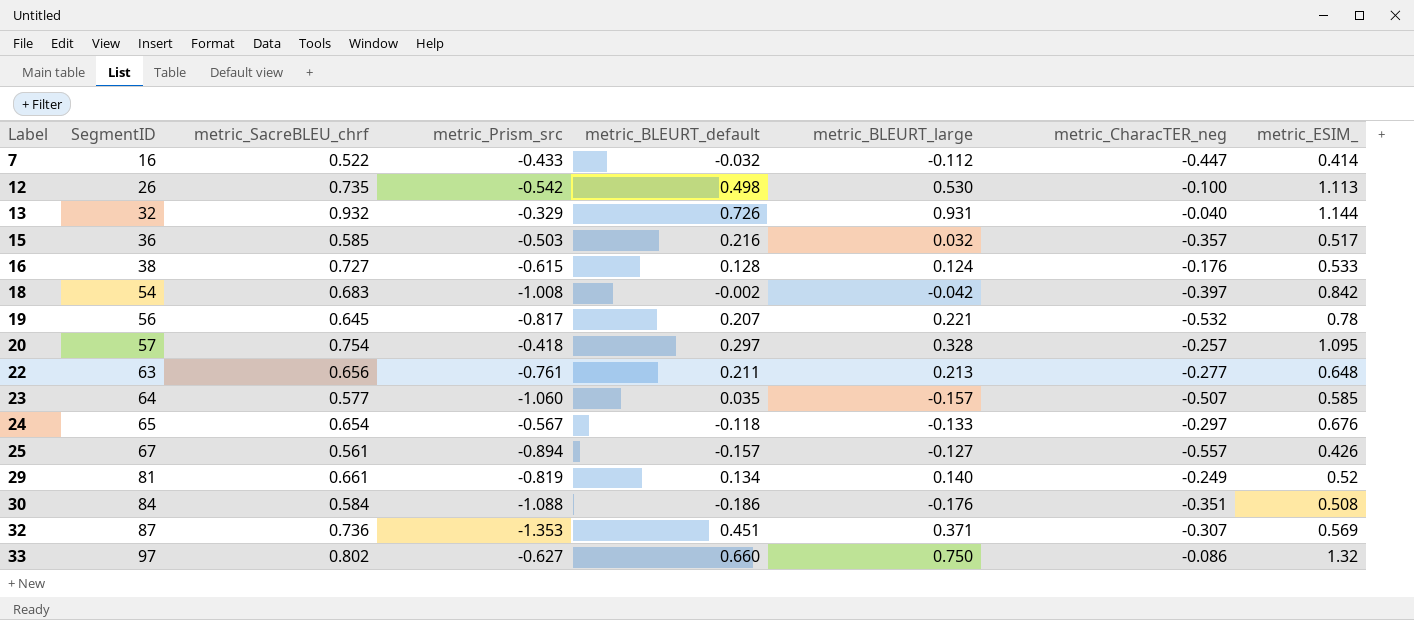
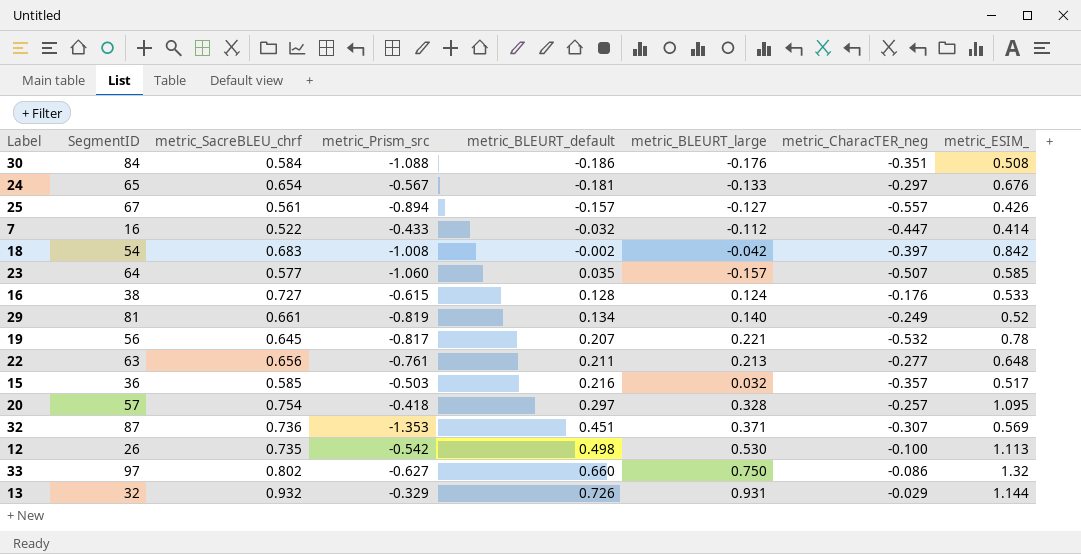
row order: Label ascending -> metric_BLEURT_default ascending
24 | metric_BLEURT_default: -0.118 -> -0.181
13 | metric_CharacTER_neg: -0.040 -> -0.029

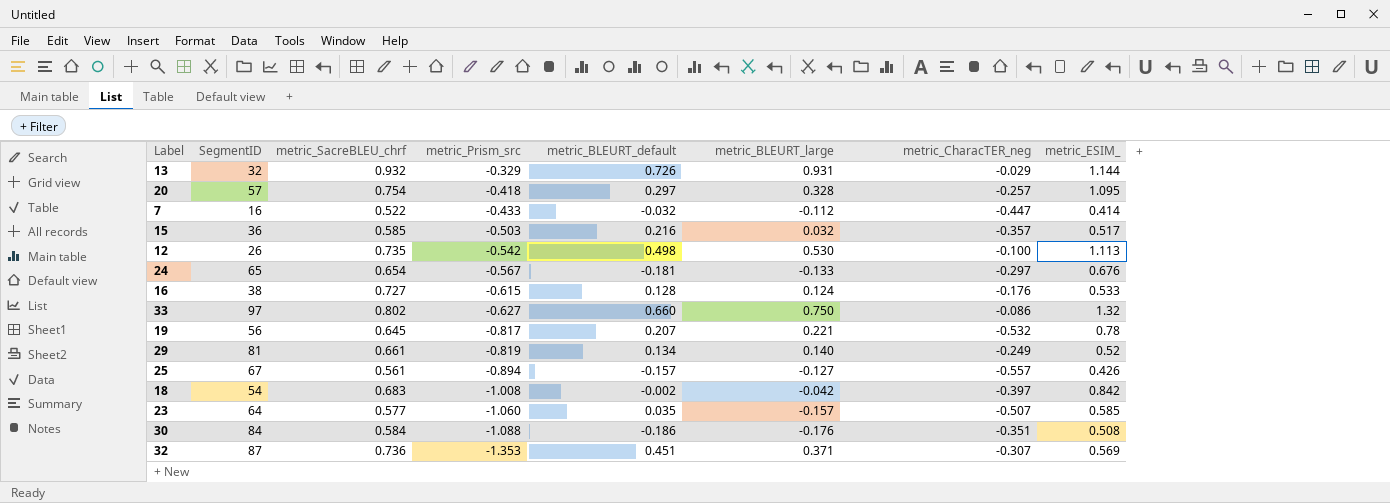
row order: metric_BLEURT_default ascending -> metric_Prism_src descending
row 22: 63 | 0.656 | -0.761 | 0.211 | 0.213 | -0.277 | 0.648 -> none

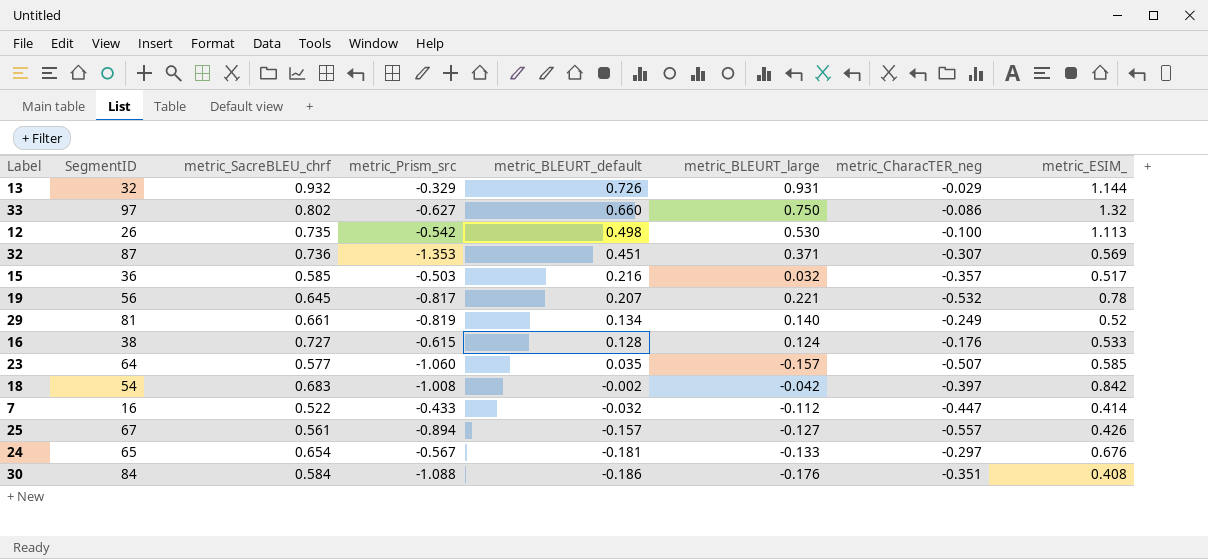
row order: metric_Prism_src descending -> metric_BLEURT_default descending
row 20: 57 | 0.754 | -0.418 | 0.297 | 0.328 | -0.257 | 1.095 -> none
30 | metric_ESIM_: 0.508 -> 0.408

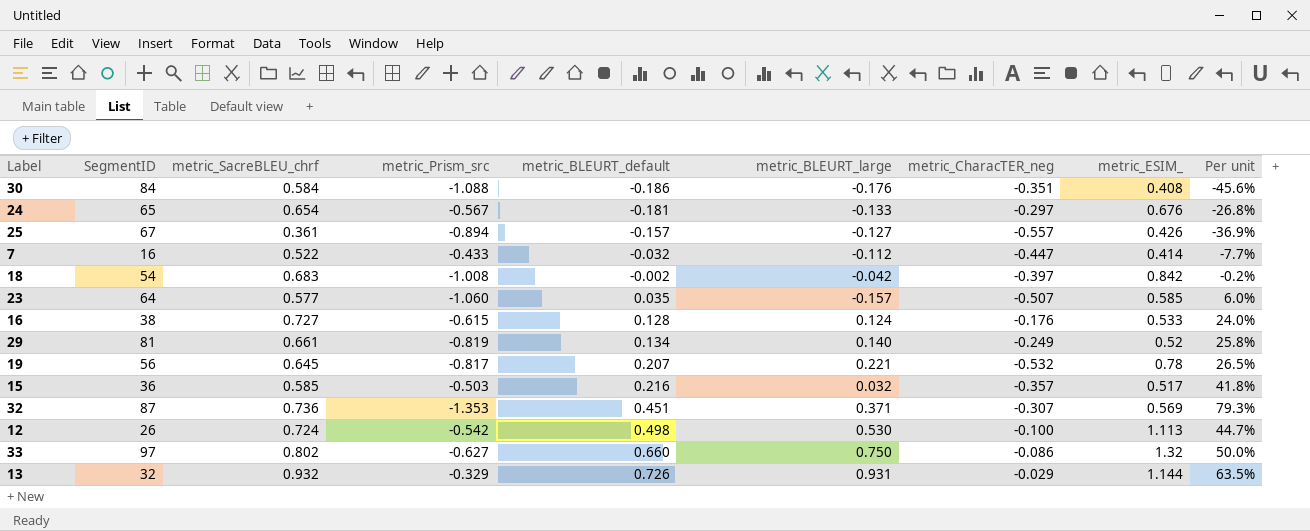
row order: metric_BLEURT_default descending -> metric_BLEURT_default ascending
column Per unit | formula: none -> [metric_BLEURT_default] / [metric_ESIM_]
25 | metric_SacreBLEU_chrf: 0.561 -> 0.361
12 | metric_SacreBLEU_chrf: 0.735 -> 0.724

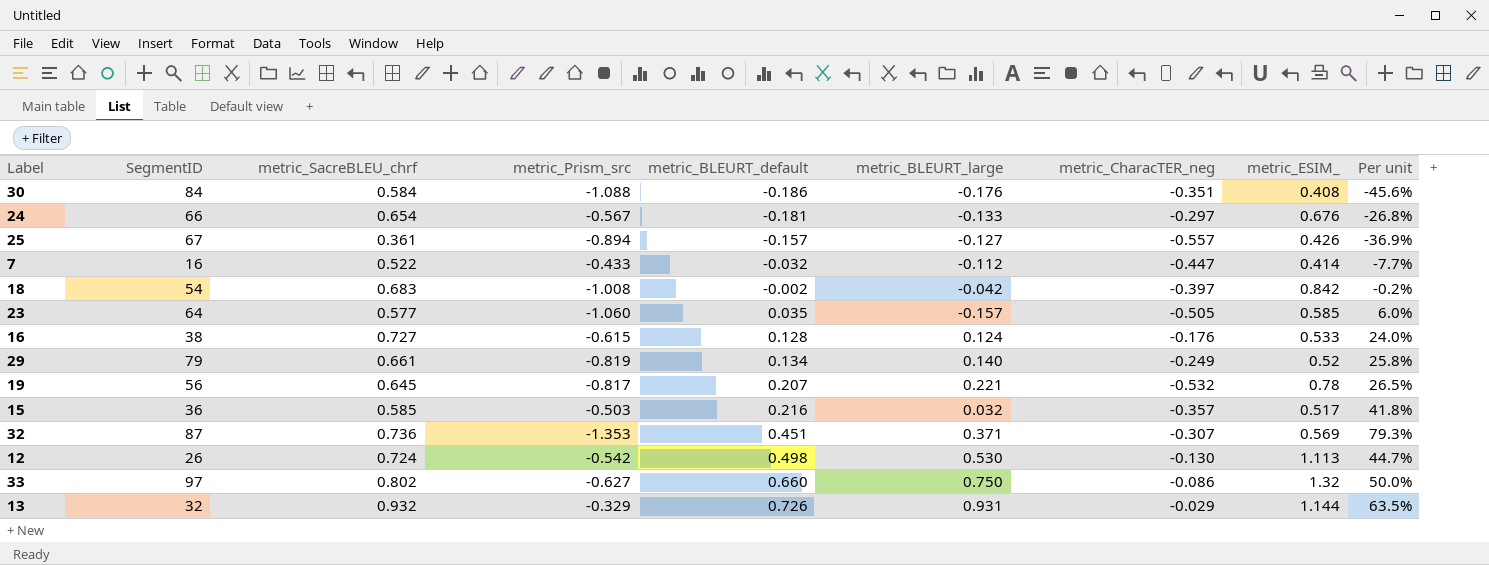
24 | SegmentID: 65 -> 66
23 | metric_CharacTER_neg: -0.507 -> -0.505
29 | SegmentID: 81 -> 79
12 | metric_CharacTER_neg: -0.100 -> -0.130

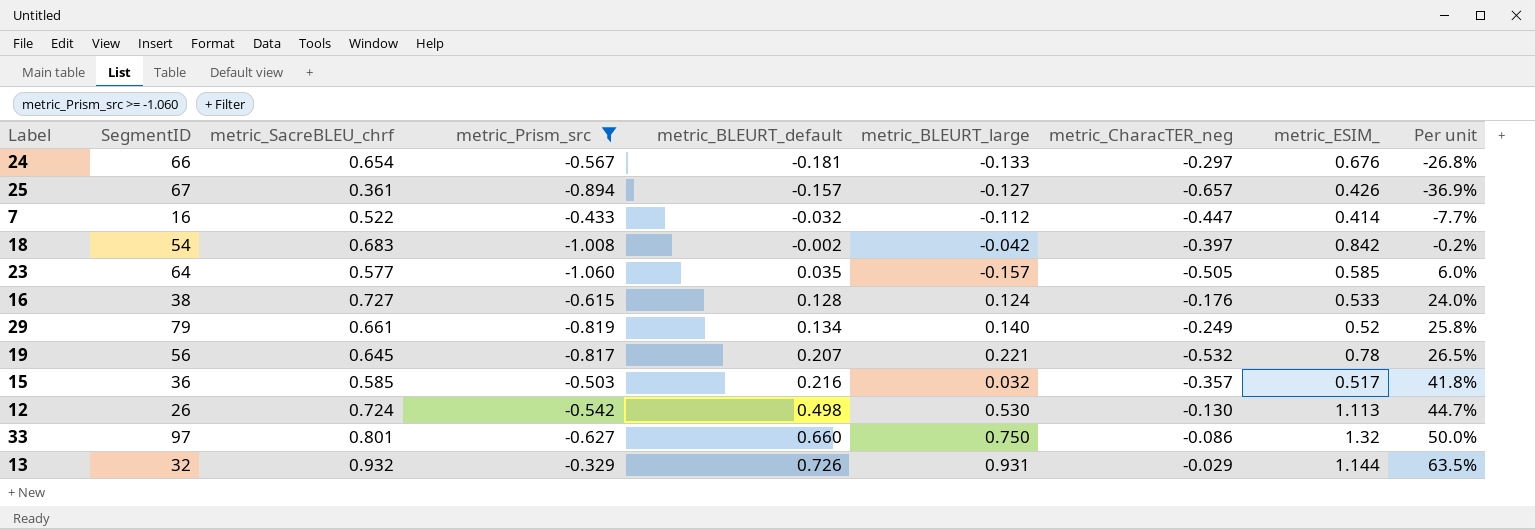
filter: none -> metric_Prism_src >= -1.060
25 | metric_CharacTER_neg: -0.557 -> -0.657
33 | metric_SacreBLEU_chrf: 0.802 -> 0.801

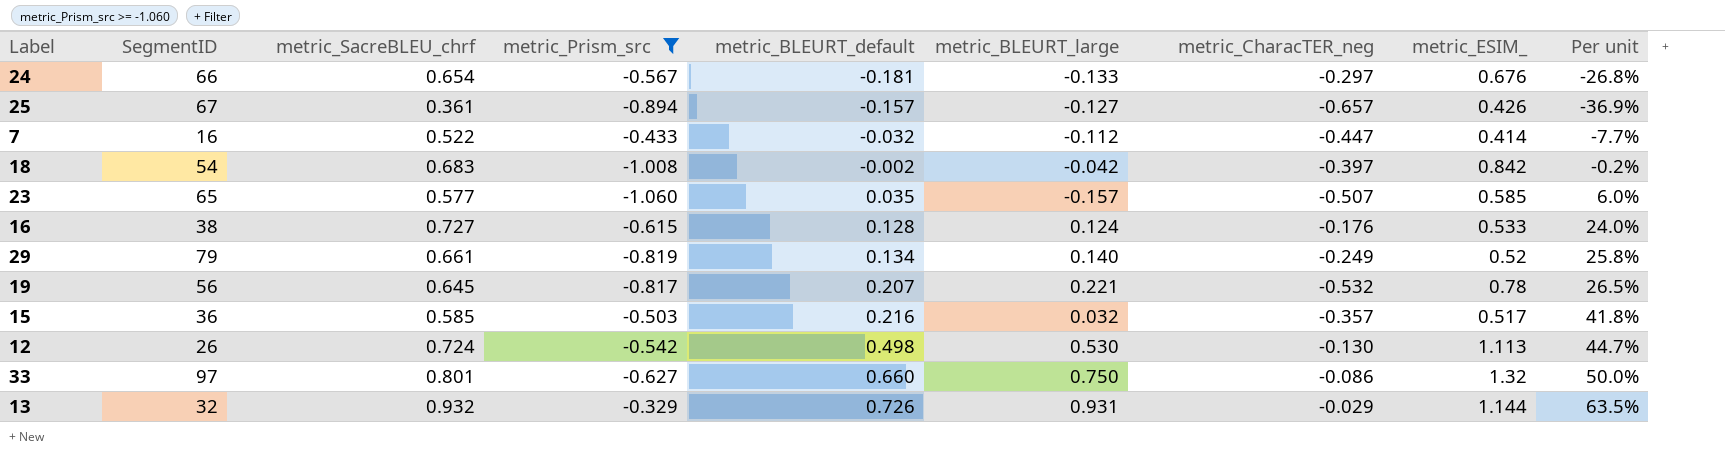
23 | SegmentID: 64 -> 65
23 | metric_CharacTER_neg: -0.505 -> -0.507

